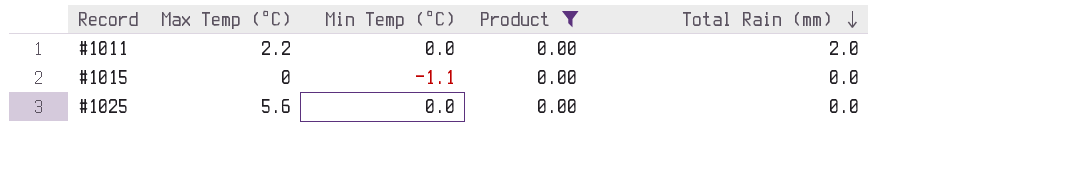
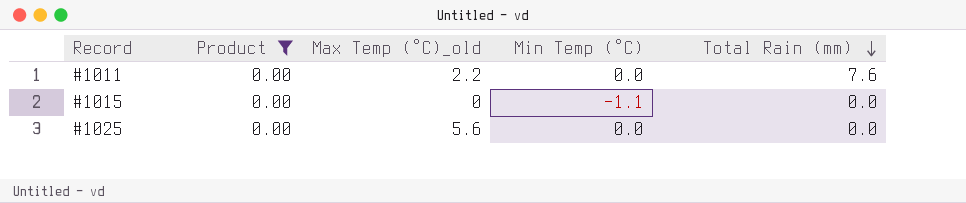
column Product | position: 4 -> 2
column name: Max Temp (°C) -> Max Temp (°C)_old
#1011 | Total Rain (mm): 2.0 -> 7.6

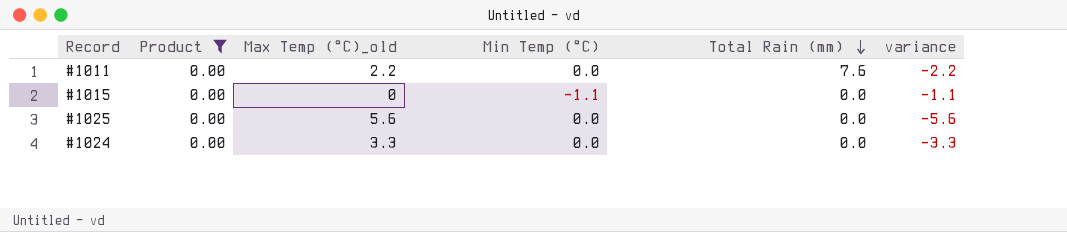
column variance | formula: none -> [Min Temp (°C)] - [Max Temp (°C)_old]
row #1024: none -> 0.00 | 3.3 | 0.0 | 0.0 | -3.3

